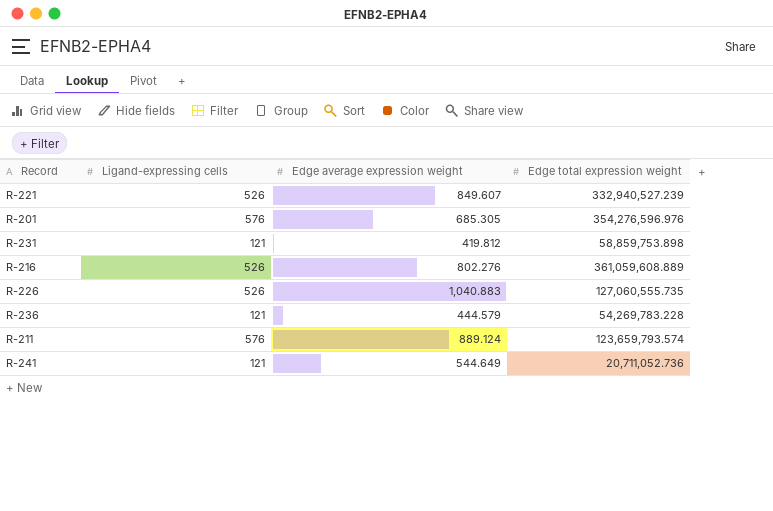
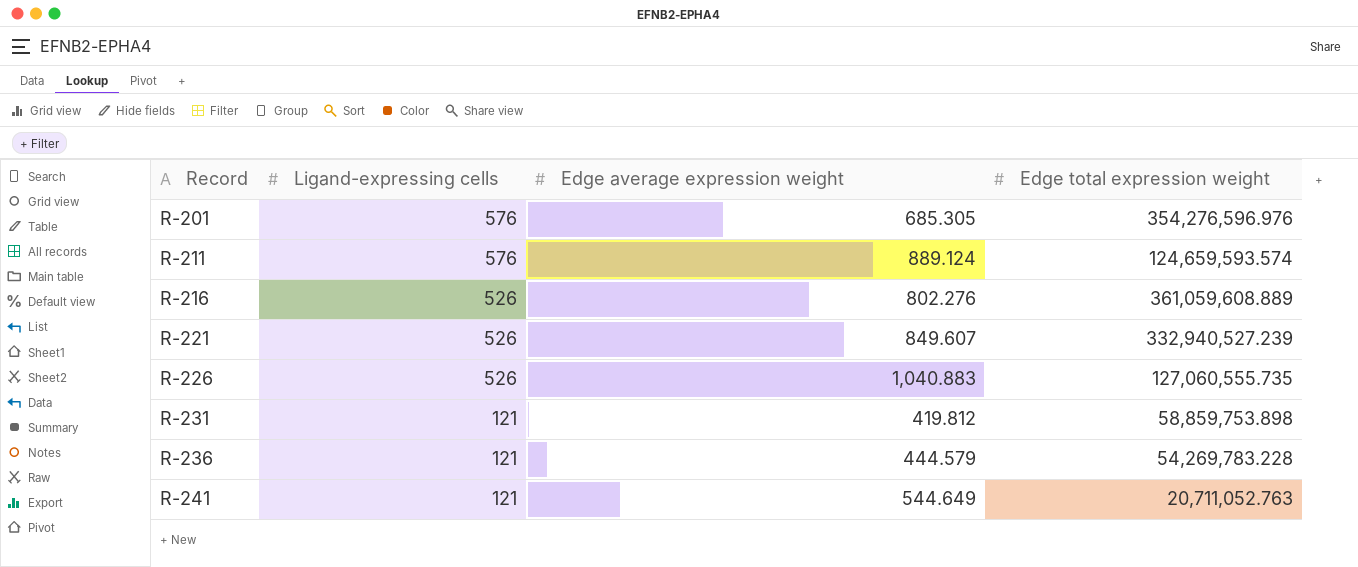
row order: none -> Record ascending
R-211 | Edge total expression weight: 123,659,793.574 -> 124,659,593.574
R-241 | Edge total expression weight: 20,711,052.736 -> 20,711,052.763

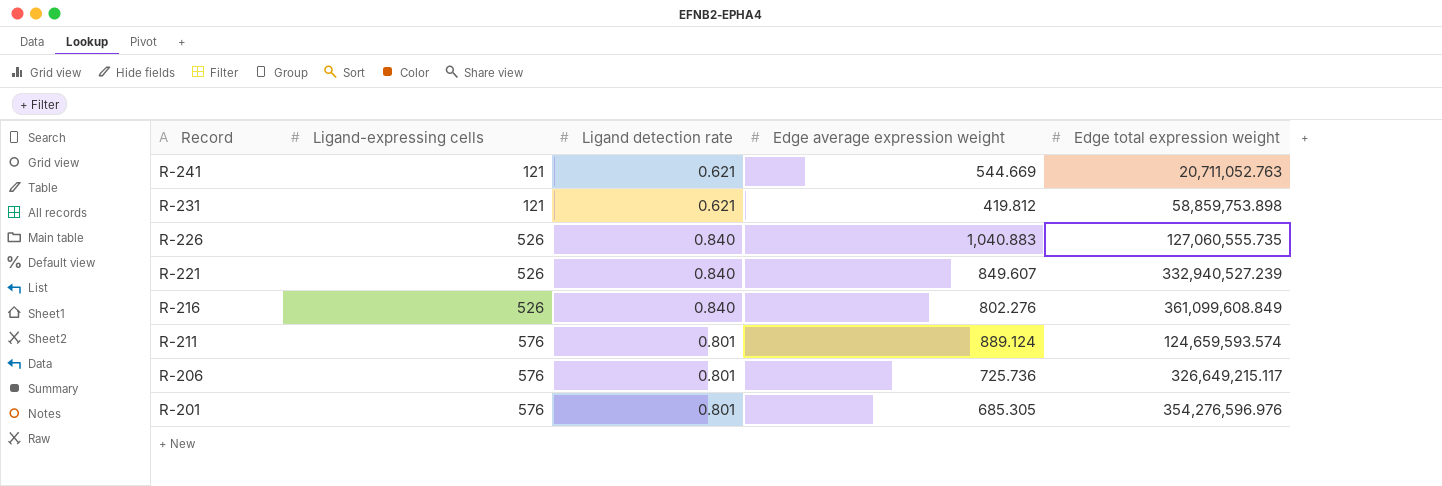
row order: Record ascending -> Record descending
column Ligand detection rate | position: none -> 3
row R-236: 121 | 444.579 | 54,269,783.228 -> none
R-241 | Edge average expression weight: 544.649 -> 544.669
R-216 | Edge total expression weight: 361,059,608.889 -> 361,099,608.849
row R-206: none -> 576 | 0.801 | 725.736 | 326,649,215.117

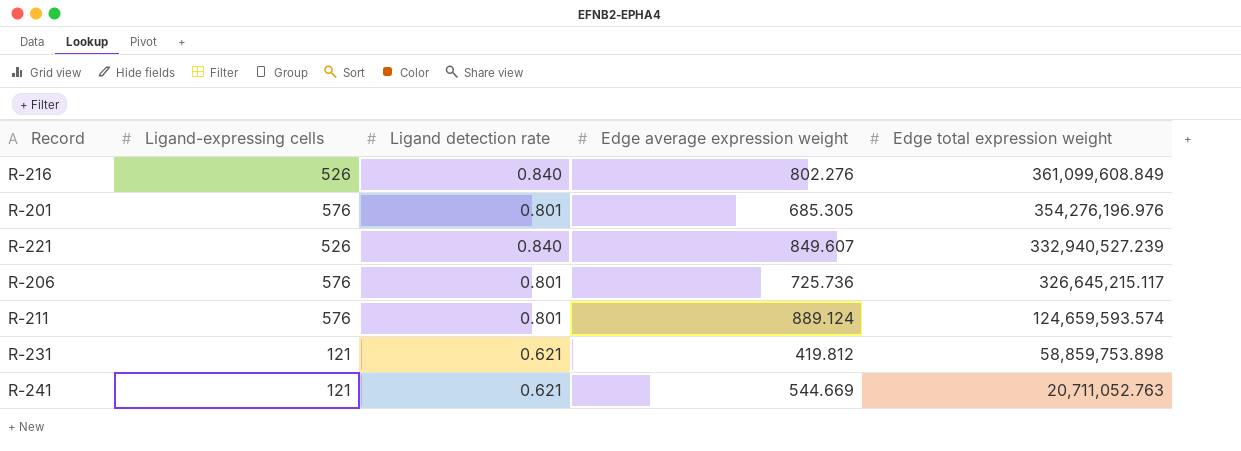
row order: Record descending -> Edge total expression weight descending
row R-226: 526 | 0.840 | 1,040.883 | 127,060,555.735 -> none
R-201 | Edge total expression weight: 354,276,596.976 -> 354,276,196.976
R-206 | Edge total expression weight: 326,649,215.117 -> 326,645,215.117

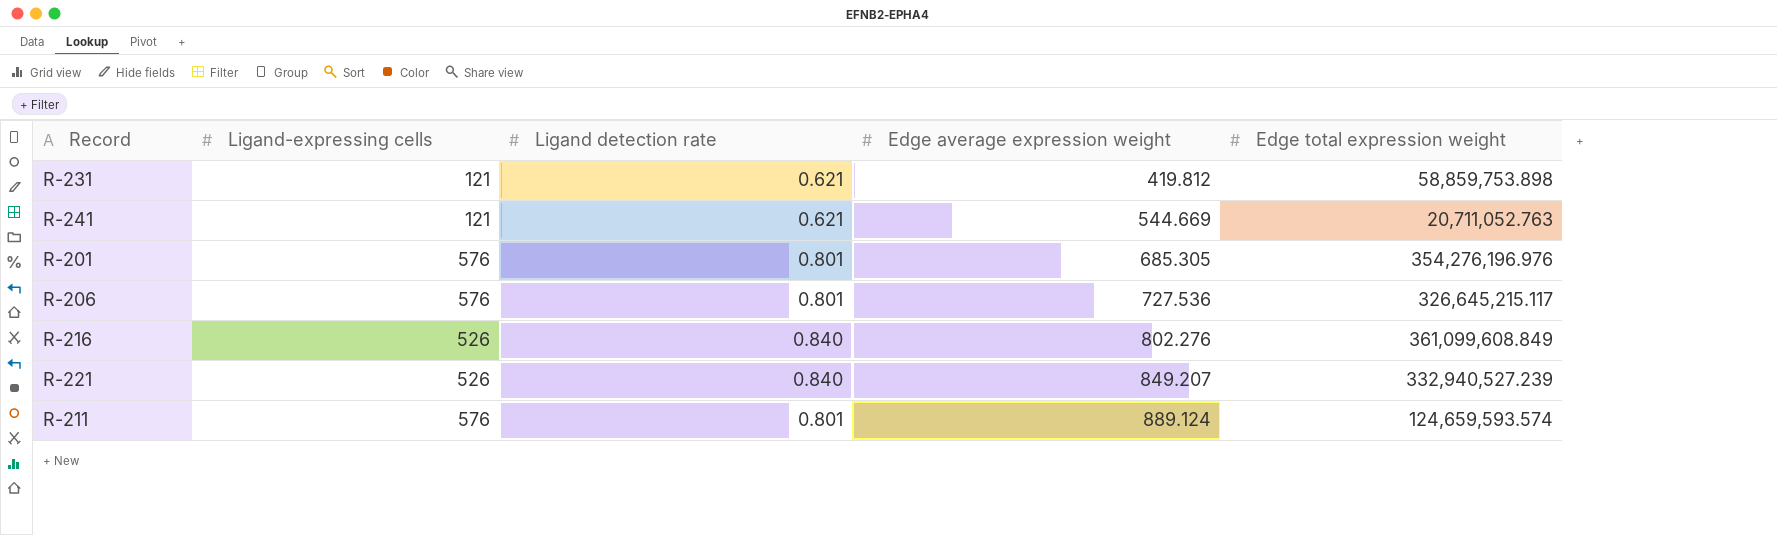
row order: Edge total expression weight descending -> Edge average expression weight ascending
R-206 | Edge average expression weight: 725.736 -> 727.536
R-221 | Edge average expression weight: 849.607 -> 849.207

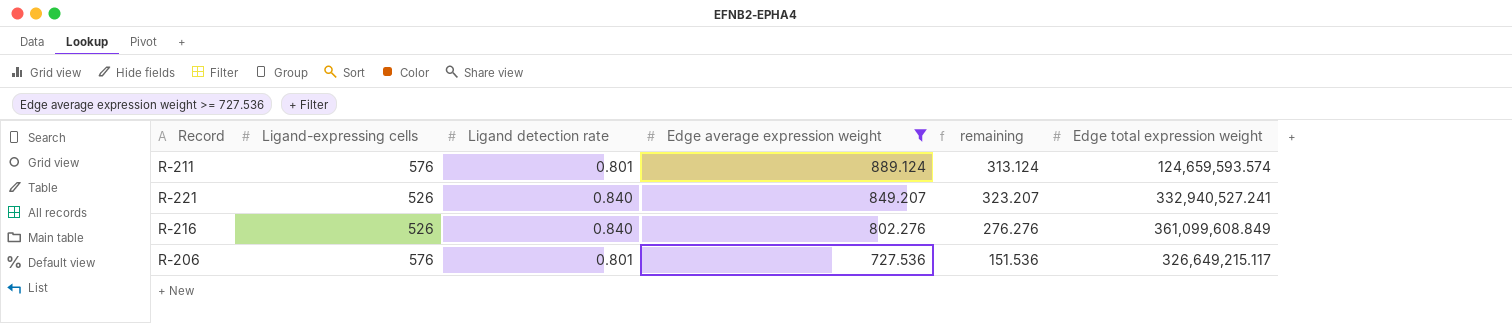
filter: none -> Edge average expression weight >= 727.536
row order: Edge average expression weight ascending -> Edge average expression weight descending
column remaining | formula: none -> [Edge average expression weight] - [Ligand-expressing cells]
R-221 | Edge total expression weight: 332,940,527.239 -> 332,940,527.241
R-206 | Edge total expression weight: 326,645,215.117 -> 326,649,215.117

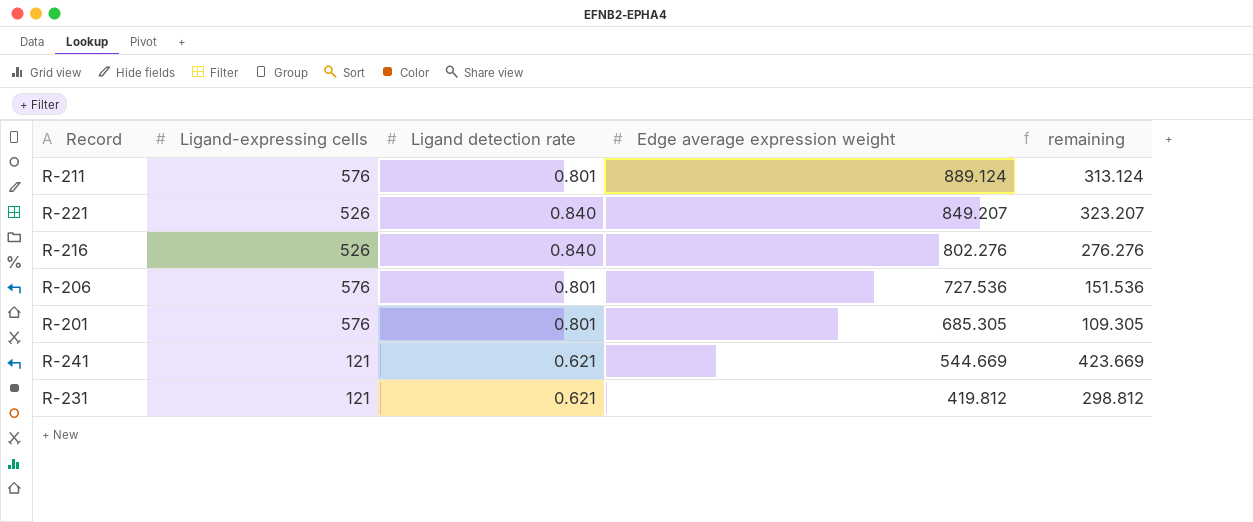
filter: Edge average expression weight >= 727.536 -> none
column Edge total expression weight | position: 6 -> none

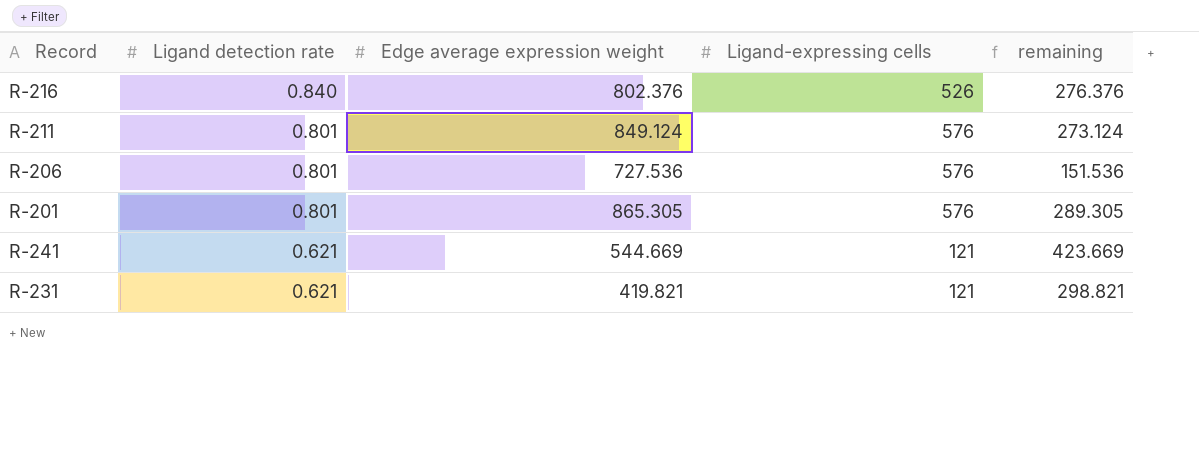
row order: Edge average expression weight descending -> Ligand detection rate descending
column Ligand-expressing cells | position: 2 -> 4
row R-221: 526 | 0.840 | 849.207 | 323.207 -> none
R-216 | Edge average expression weight: 802.276 -> 802.376
R-216 | remaining: 276.276 -> 276.376
R-211 | Edge average expression weight: 889.124 -> 849.124
R-211 | remaining: 313.124 -> 273.124
R-201 | Edge average expression weight: 685.305 -> 865.305
R-201 | remaining: 109.305 -> 289.305
R-231 | Edge average expression weight: 419.812 -> 419.821
R-231 | remaining: 298.812 -> 298.821

